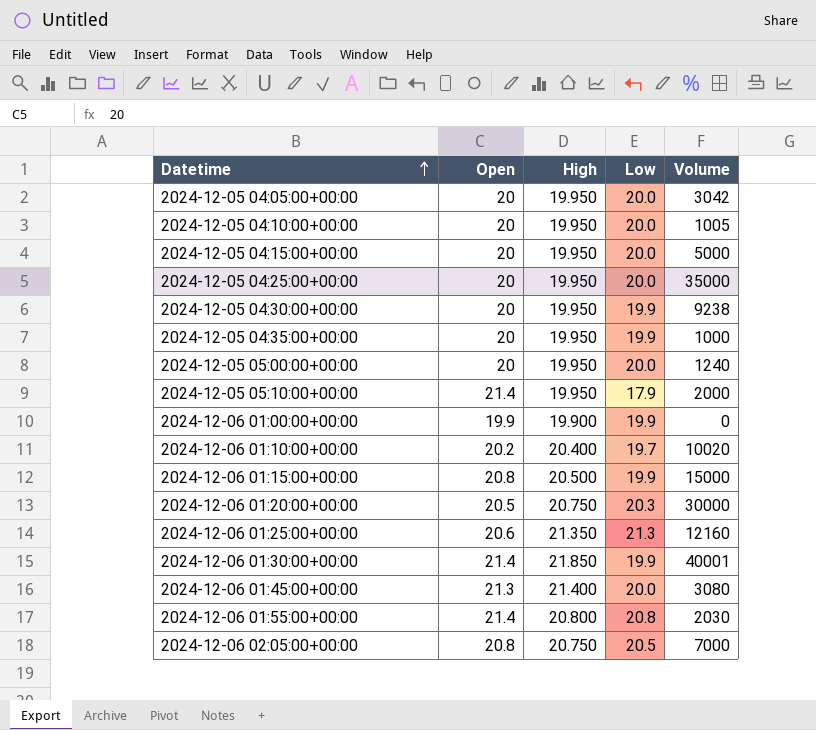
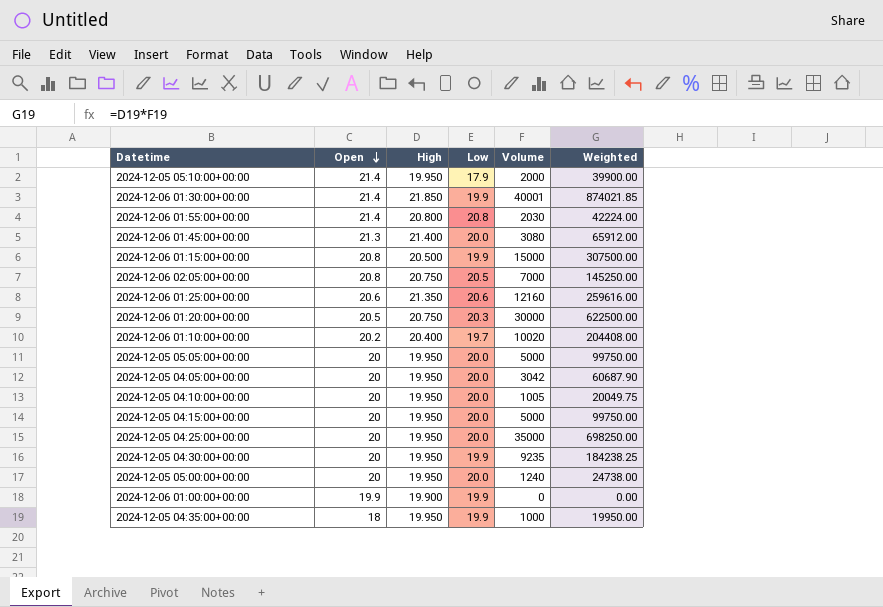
row order: Datetime ascending -> Open descending
column Weighted | formula: none -> [High] * [Volume]
2024-12-06 01:25:00+00:00 | Low: 21.3 -> 20.6
row 2024-12-05 05:05:00+00:00: none -> 20 | 19.950 | 20.0 | 5000 | 99750.00
2024-12-05 04:30:00+00:00 | Volume: 9238 -> 9235
2024-12-05 04:35:00+00:00 | Open: 20 -> 18

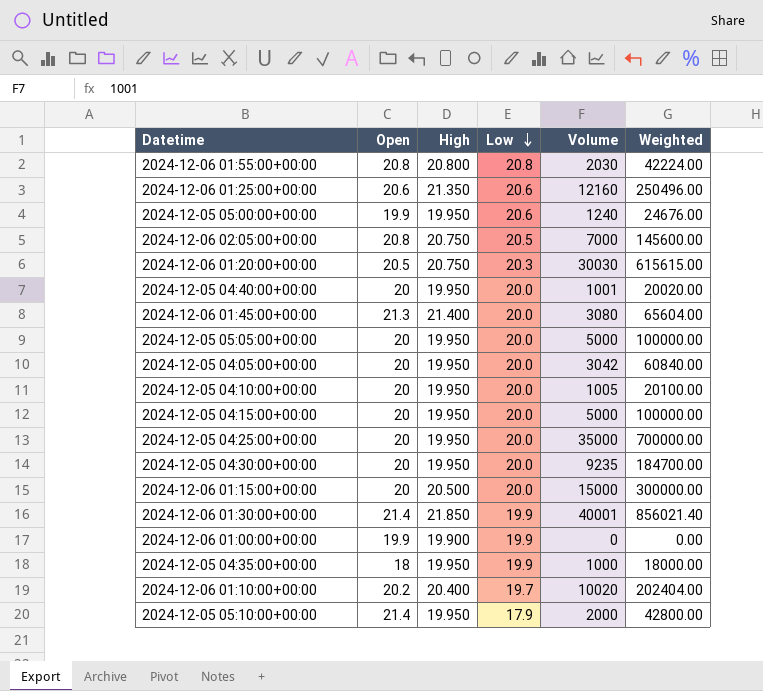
row order: Open descending -> Low descending
column Weighted | formula: [High] * [Volume] -> [Open] * [Volume]
2024-12-06 01:55:00+00:00 | Open: 21.4 -> 20.8
2024-12-05 05:00:00+00:00 | Open: 20 -> 19.9
2024-12-05 05:00:00+00:00 | Low: 20.0 -> 20.6
2024-12-06 01:20:00+00:00 | Volume: 30000 -> 30030
row 2024-12-05 04:40:00+00:00: none -> 20 | 19.950 | 20.0 | 1001 | 20020.00
2024-12-05 04:30:00+00:00 | Low: 19.9 -> 20.0
2024-12-06 01:15:00+00:00 | Open: 20.8 -> 20
2024-12-06 01:15:00+00:00 | Low: 19.9 -> 20.0

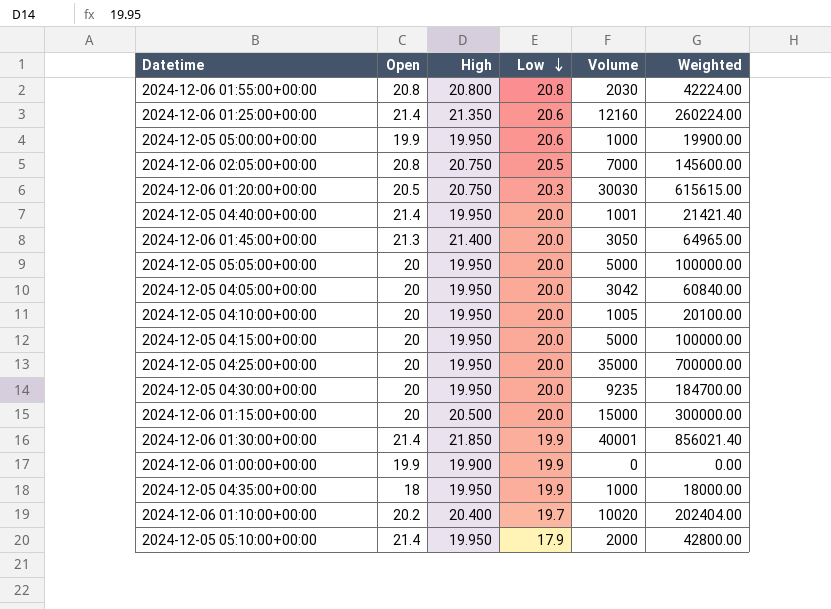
2024-12-06 01:25:00+00:00 | Open: 20.6 -> 21.4
2024-12-06 01:25:00+00:00 | Weighted: 250496.00 -> 260224.00
2024-12-05 05:00:00+00:00 | Volume: 1240 -> 1000
2024-12-05 05:00:00+00:00 | Weighted: 24676.00 -> 19900.00
2024-12-05 04:40:00+00:00 | Open: 20 -> 21.4
2024-12-05 04:40:00+00:00 | Weighted: 20020.00 -> 21421.40
2024-12-06 01:45:00+00:00 | Volume: 3080 -> 3050
2024-12-06 01:45:00+00:00 | Weighted: 65604.00 -> 64965.00

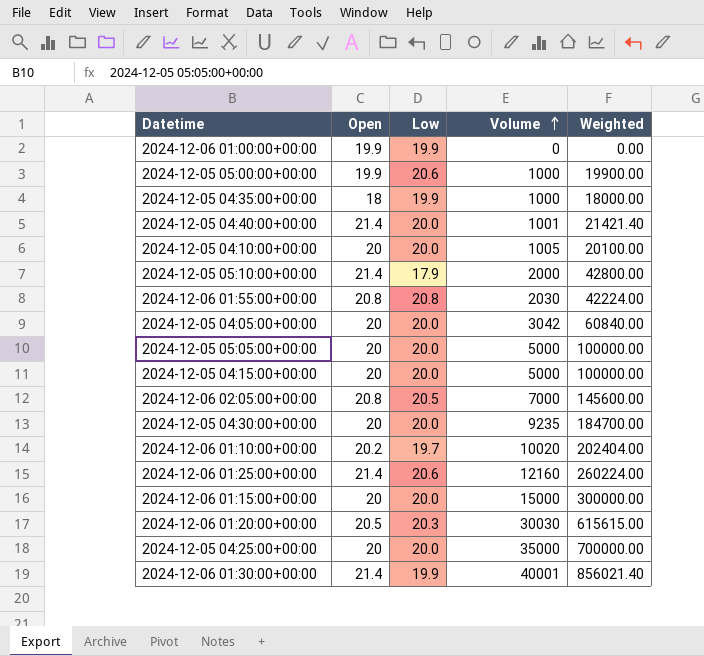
row order: Low descending -> Volume ascending
column High | position: 3 -> none
row 2024-12-06 01:45:00+00:00: 21.3 | 21.400 | 20.0 | 3050 | 64965.00 -> none

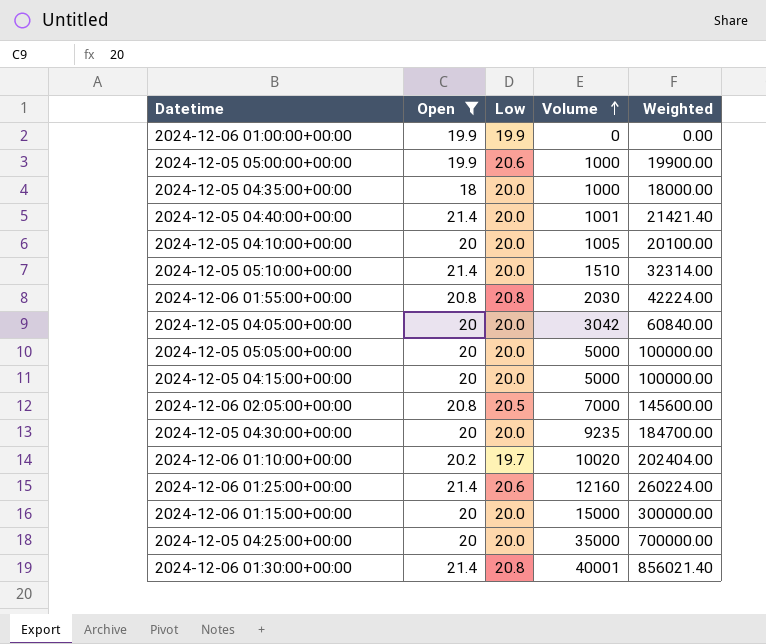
filter: none -> Open != 20.5
2024-12-05 04:35:00+00:00 | Low: 19.9 -> 20.0
2024-12-05 05:10:00+00:00 | Low: 17.9 -> 20.0
2024-12-05 05:10:00+00:00 | Volume: 2000 -> 1510
2024-12-05 05:10:00+00:00 | Weighted: 42800.00 -> 32314.00
2024-12-06 01:30:00+00:00 | Low: 19.9 -> 20.8

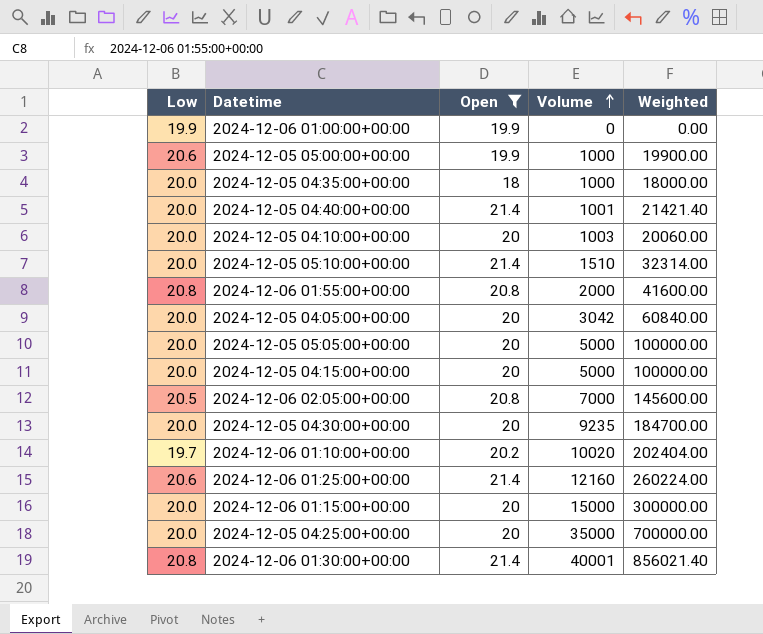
column Low | position: 3 -> 1
2024-12-05 04:10:00+00:00 | Volume: 1005 -> 1003
2024-12-05 04:10:00+00:00 | Weighted: 20100.00 -> 20060.00
2024-12-06 01:55:00+00:00 | Volume: 2030 -> 2000
2024-12-06 01:55:00+00:00 | Weighted: 42224.00 -> 41600.00

